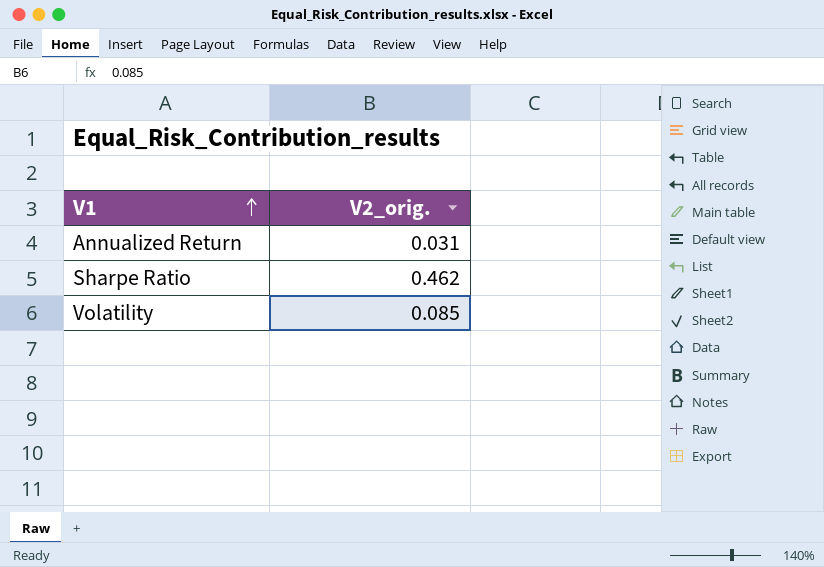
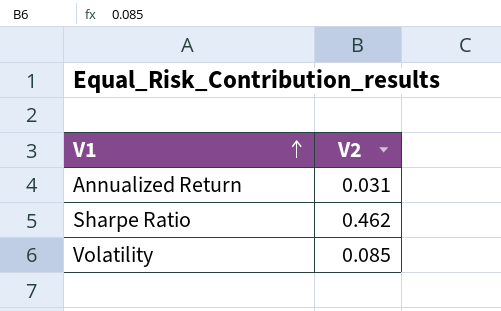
column name: V2_orig. -> V2

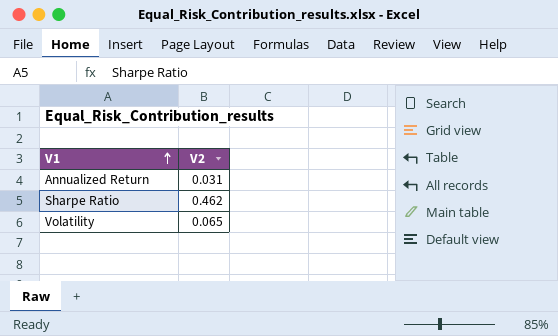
Volatility | V2: 0.085 -> 0.065

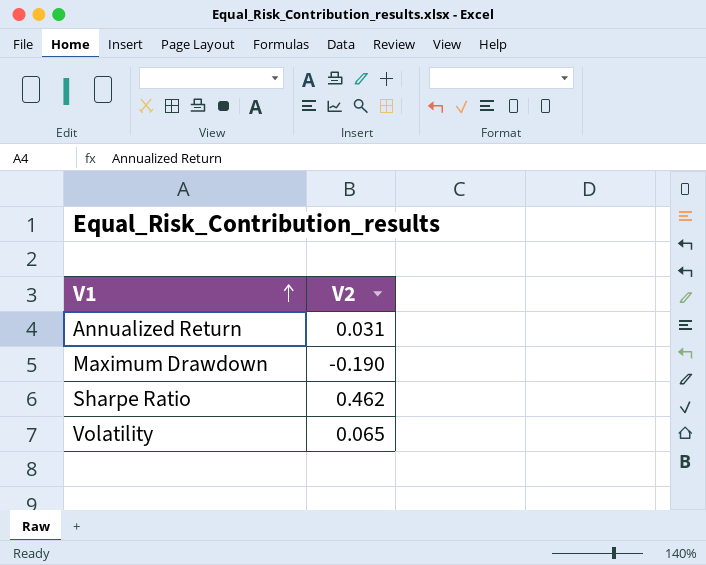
row Maximum Drawdown: none -> -0.190

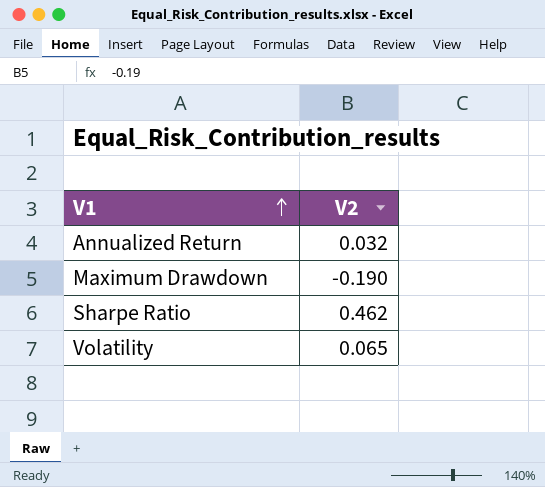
Annualized Return | V2: 0.031 -> 0.032

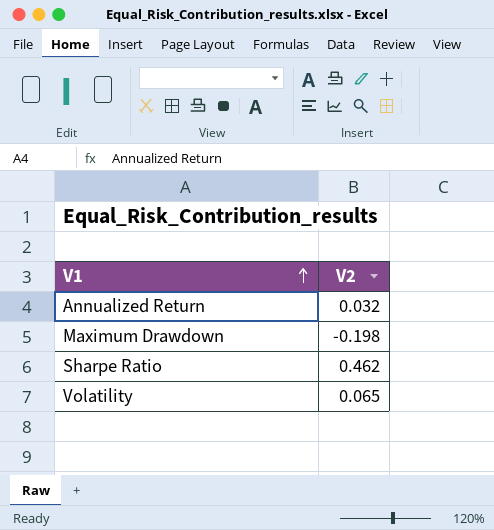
Maximum Drawdown | V2: -0.190 -> -0.198

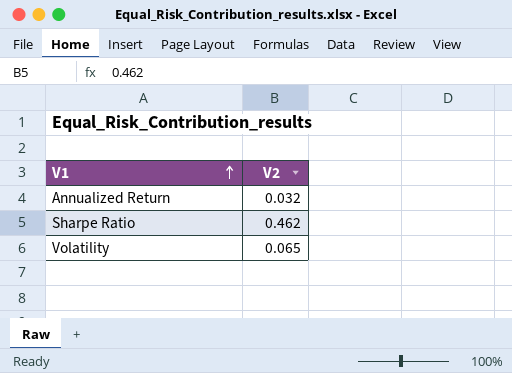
row Maximum Drawdown: -0.198 -> none

